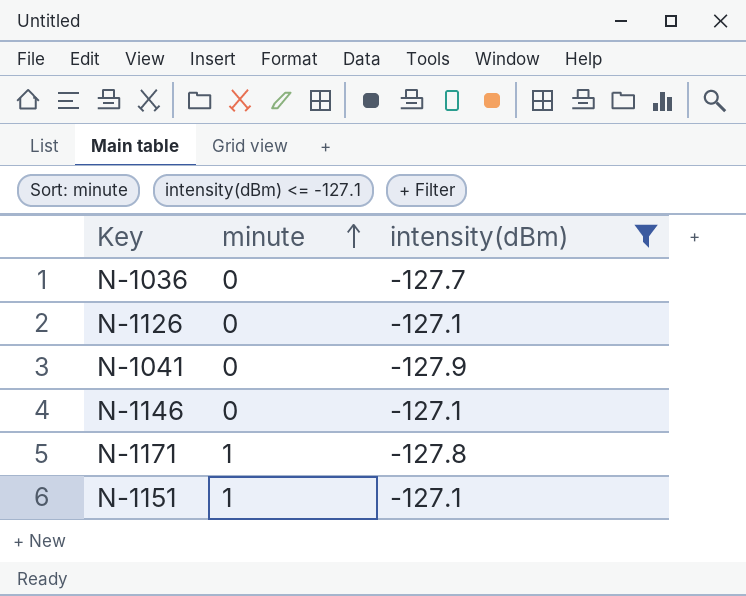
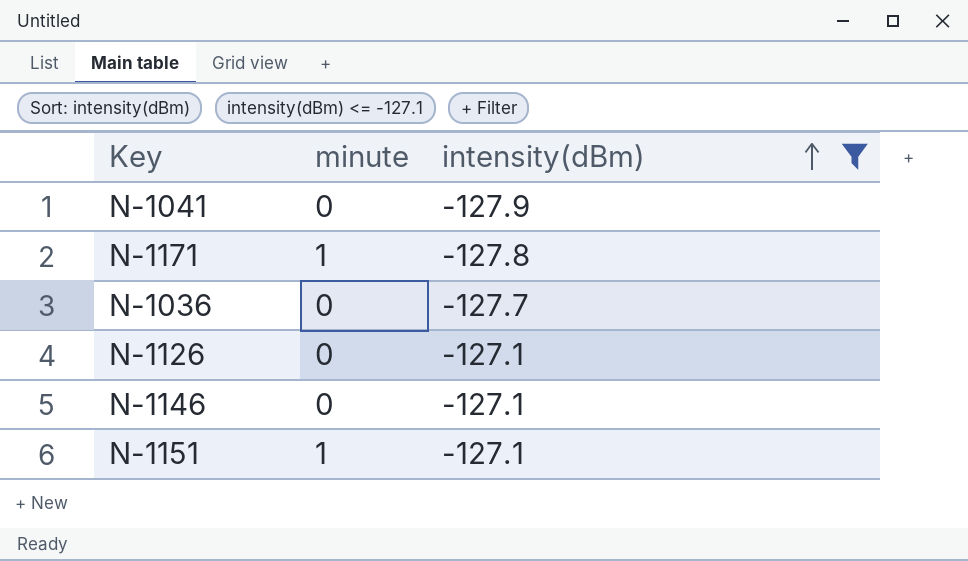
row order: minute ascending -> intensity(dBm) ascending

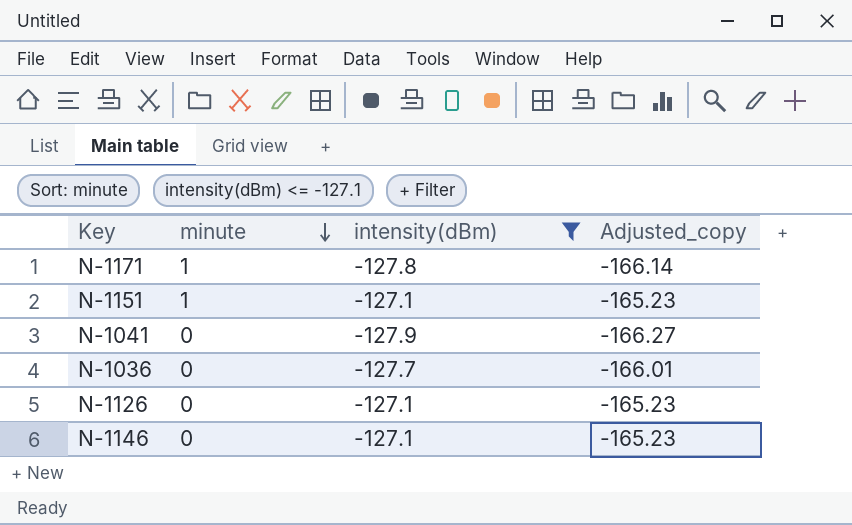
row order: intensity(dBm) ascending -> minute descending
column Adjusted_copy | formula: none -> [intensity(dBm)] * 1.3

